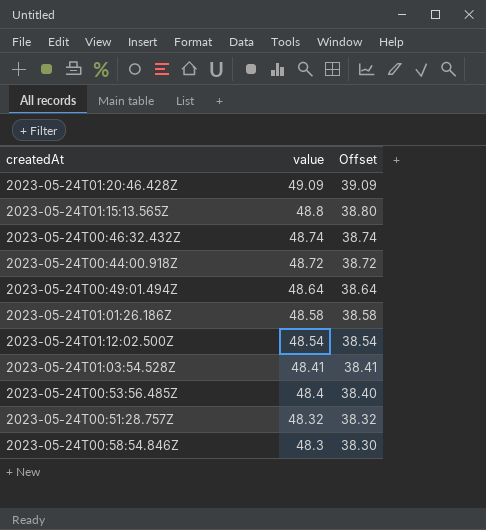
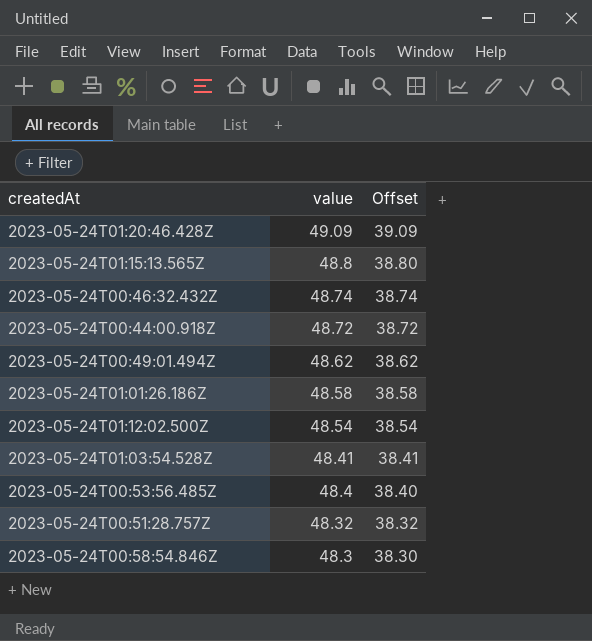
2023-05-24T00:49:01.494Z | value: 48.64 -> 48.62
2023-05-24T00:49:01.494Z | Offset: 38.64 -> 38.62

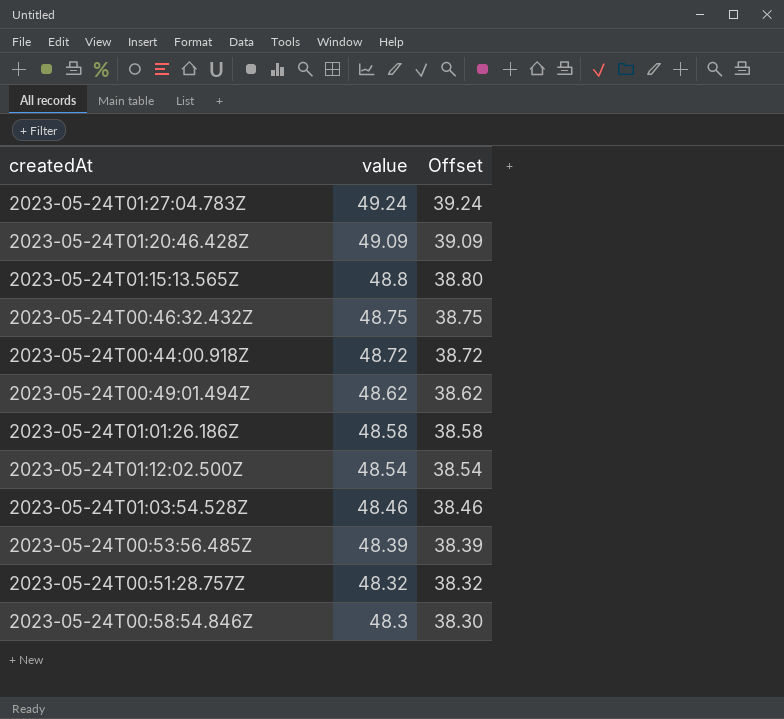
row 2023-05-24T01:27:04.783Z: none -> 49.24 | 39.24
2023-05-24T00:46:32.432Z | value: 48.74 -> 48.75
2023-05-24T00:46:32.432Z | Offset: 38.74 -> 38.75
2023-05-24T01:03:54.528Z | value: 48.41 -> 48.46
2023-05-24T01:03:54.528Z | Offset: 38.41 -> 38.46
2023-05-24T00:53:56.485Z | value: 48.4 -> 48.39
2023-05-24T00:53:56.485Z | Offset: 38.40 -> 38.39

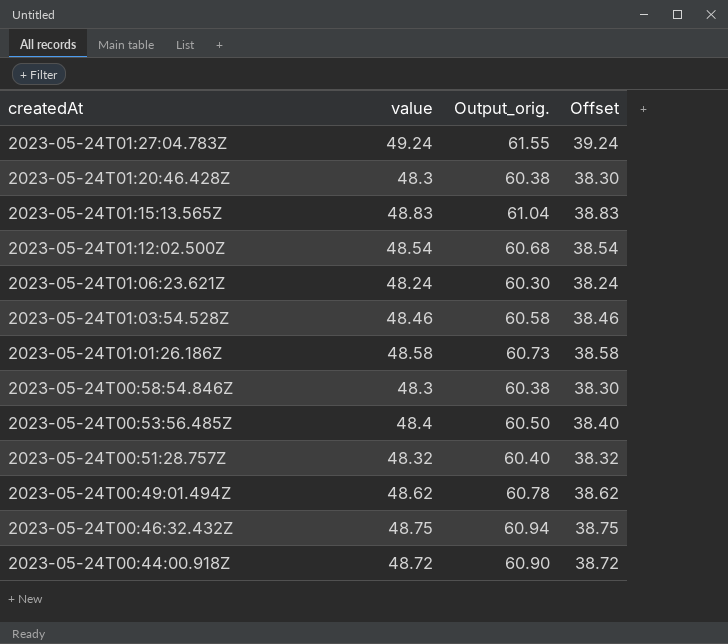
row order: value descending -> createdAt descending
column Output_orig. | formula: none -> [value] * 1.25
2023-05-24T01:20:46.428Z | value: 49.09 -> 48.3
2023-05-24T01:20:46.428Z | Offset: 39.09 -> 38.30
2023-05-24T01:15:13.565Z | value: 48.8 -> 48.83
2023-05-24T01:15:13.565Z | Offset: 38.80 -> 38.83
row 2023-05-24T01:06:23.621Z: none -> 48.24 | 60.30 | 38.24
2023-05-24T00:53:56.485Z | value: 48.39 -> 48.4
2023-05-24T00:53:56.485Z | Offset: 38.39 -> 38.40

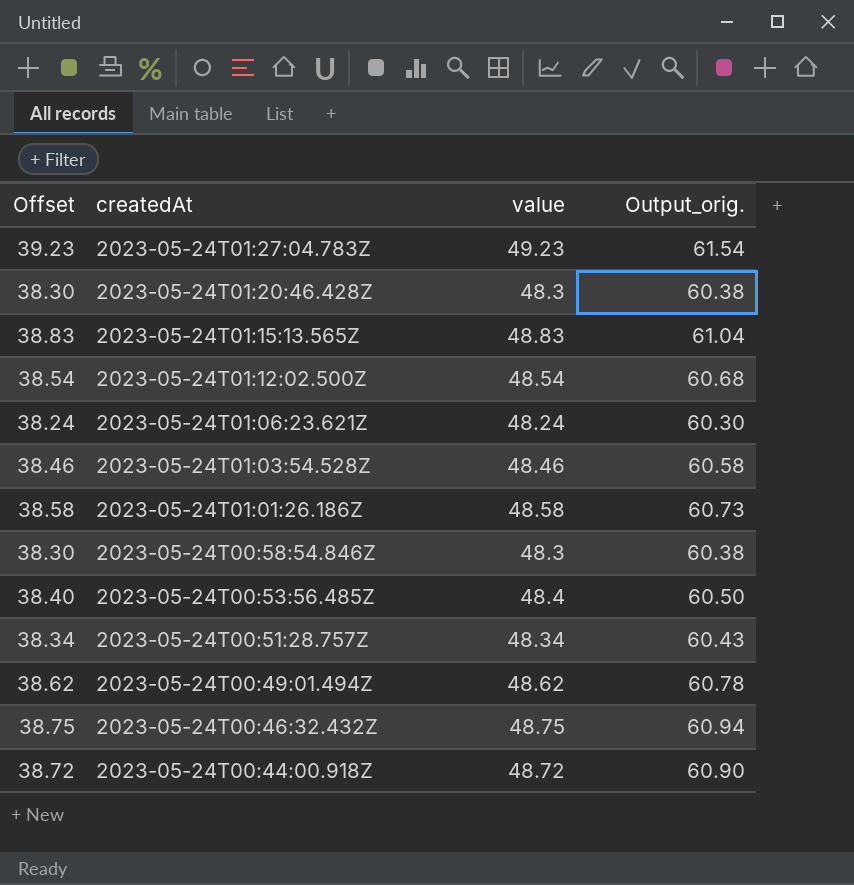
column Offset | position: 4 -> 1
2023-05-24T01:27:04.783Z | Offset: 39.24 -> 39.23
2023-05-24T01:27:04.783Z | value: 49.24 -> 49.23
2023-05-24T01:27:04.783Z | Output_orig.: 61.55 -> 61.54
2023-05-24T00:51:28.757Z | Offset: 38.32 -> 38.34
2023-05-24T00:51:28.757Z | value: 48.32 -> 48.34
2023-05-24T00:51:28.757Z | Output_orig.: 60.40 -> 60.43

